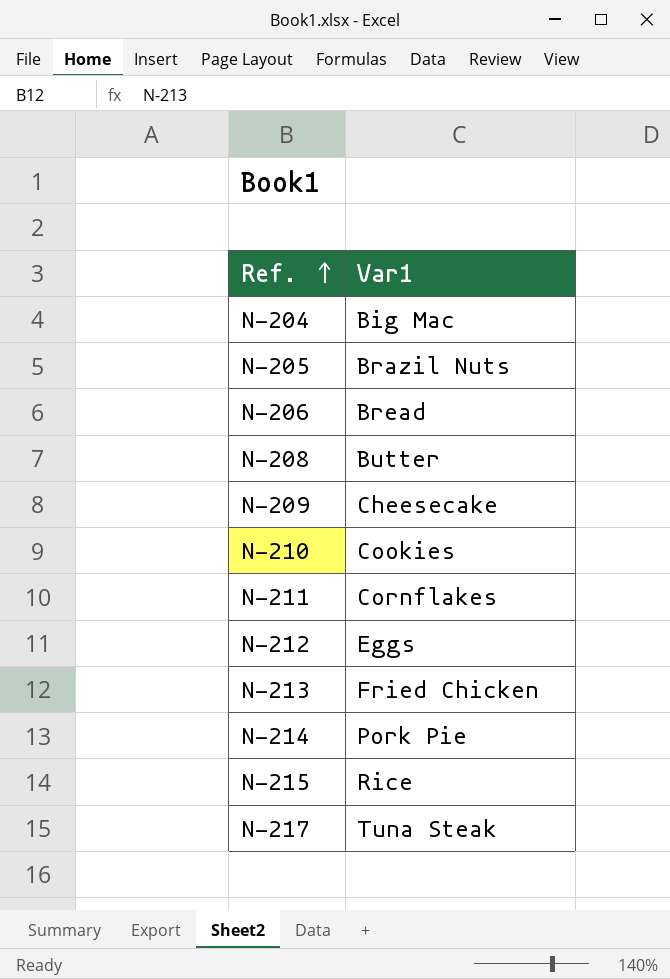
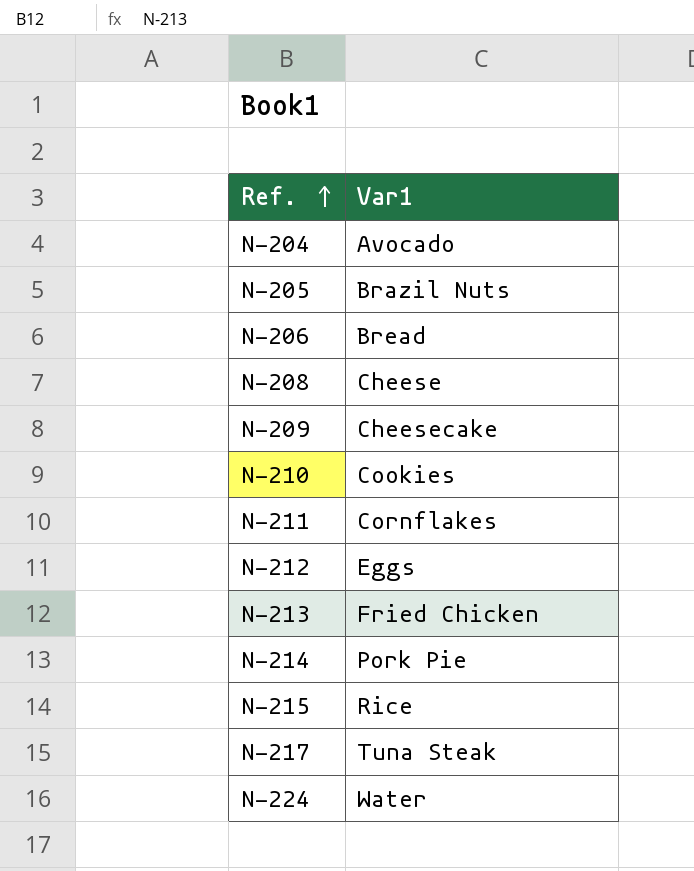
N-204 | Var1: Big Mac -> Avocado
N-208 | Var1: Butter -> Cheese
row N-224: none -> Water

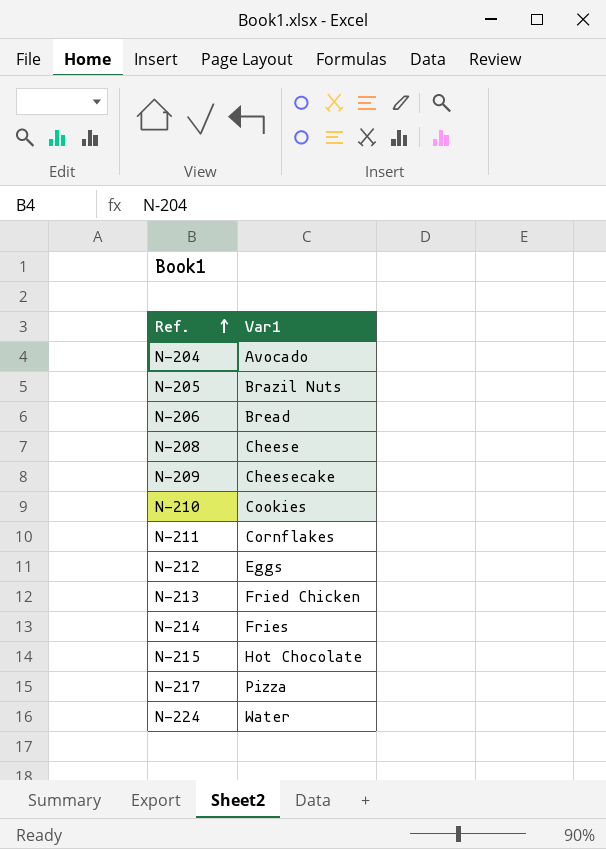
N-214 | Var1: Pork Pie -> Fries
N-215 | Var1: Rice -> Hot Chocolate
N-217 | Var1: Tuna Steak -> Pizza

